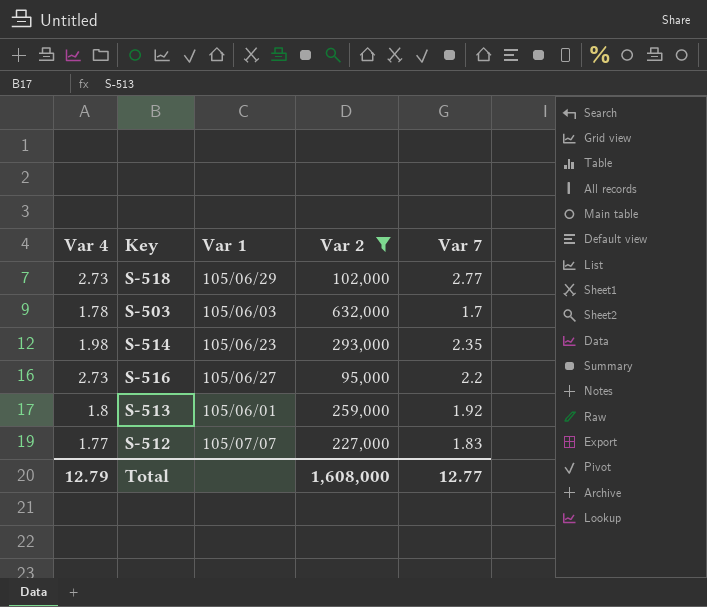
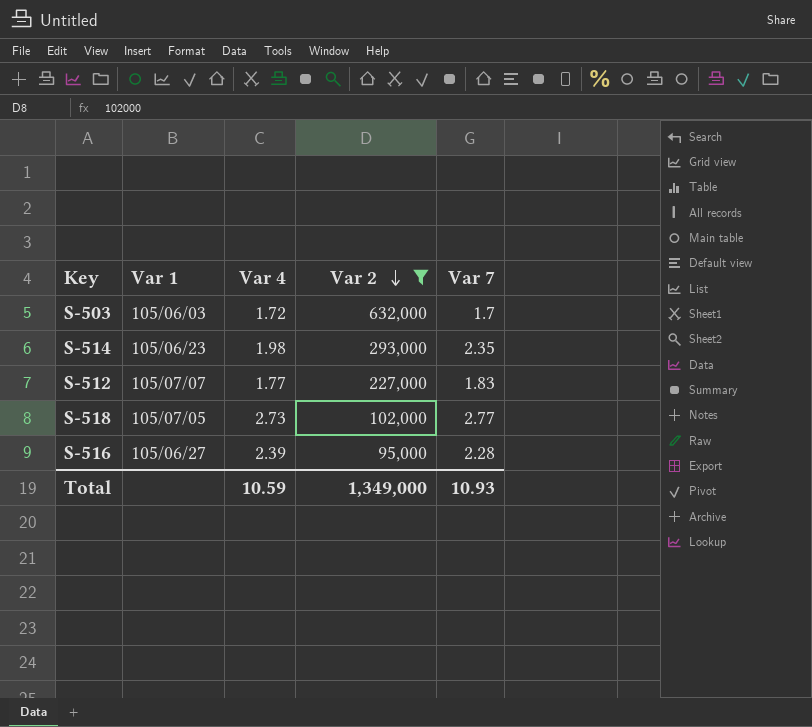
row order: none -> Var 2 descending
column Var 4 | position: 1 -> 3
row S-513: 1.8 | 105/06/01 | 259,000 | 1.92 -> none
S-503 | Var 4: 1.78 -> 1.72
S-518 | Var 1: 105/06/29 -> 105/07/05
S-516 | Var 4: 2.73 -> 2.39
S-516 | Var 7: 2.2 -> 2.28
Total | Var 4: 12.79 -> 10.59
Total | Var 2: 1,608,000 -> 1,349,000
Total | Var 7: 12.77 -> 10.93

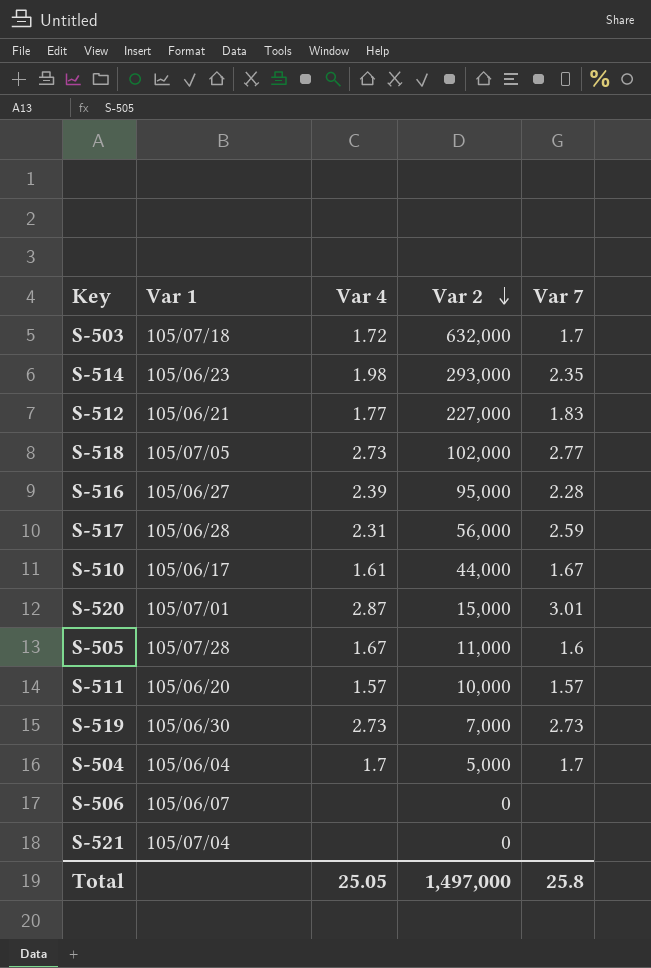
filter: Var 2 >= 95,000 -> none
S-503 | Var 1: 105/06/03 -> 105/07/18
S-512 | Var 1: 105/07/07 -> 105/06/21
Total | Var 4: 10.59 -> 25.05
Total | Var 2: 1,349,000 -> 1,497,000
Total | Var 7: 10.93 -> 25.8

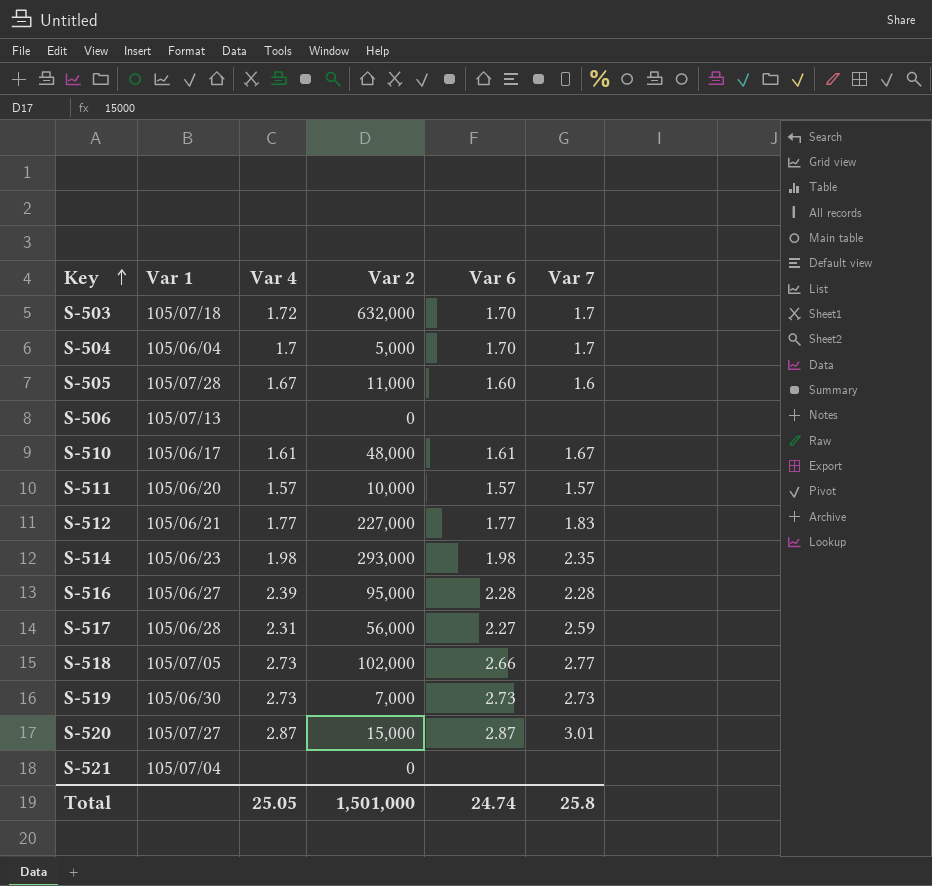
row order: Var 2 descending -> Key ascending
column Var 6 | position: none -> 5
S-506 | Var 1: 105/06/07 -> 105/07/13
S-510 | Var 2: 44,000 -> 48,000
S-520 | Var 1: 105/07/01 -> 105/07/27
Total | Var 2: 1,497,000 -> 1,501,000

